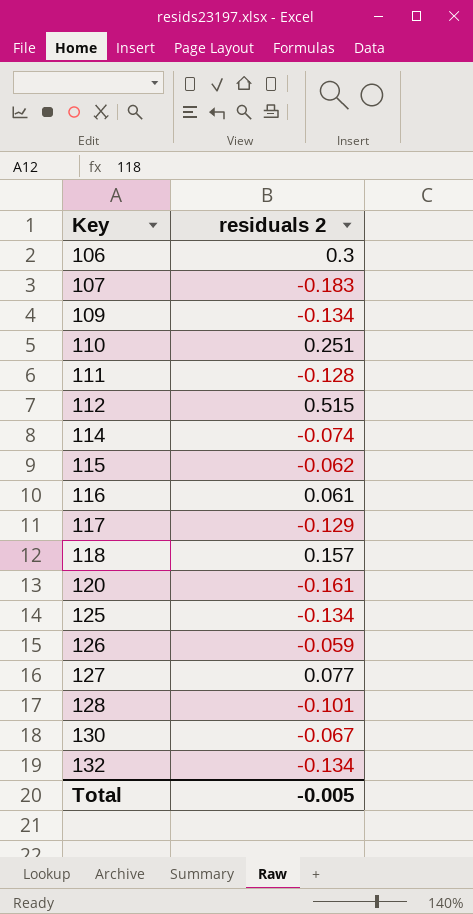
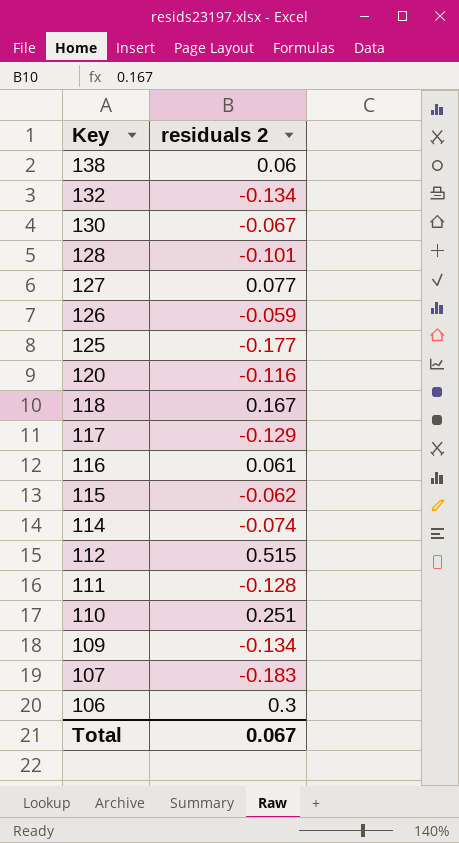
row order: Key ascending -> Key descending
row 138: none -> 0.06
125 | residuals 2: -0.134 -> -0.177
120 | residuals 2: -0.161 -> -0.116
118 | residuals 2: 0.157 -> 0.167
Total | residuals 2: -0.005 -> 0.067

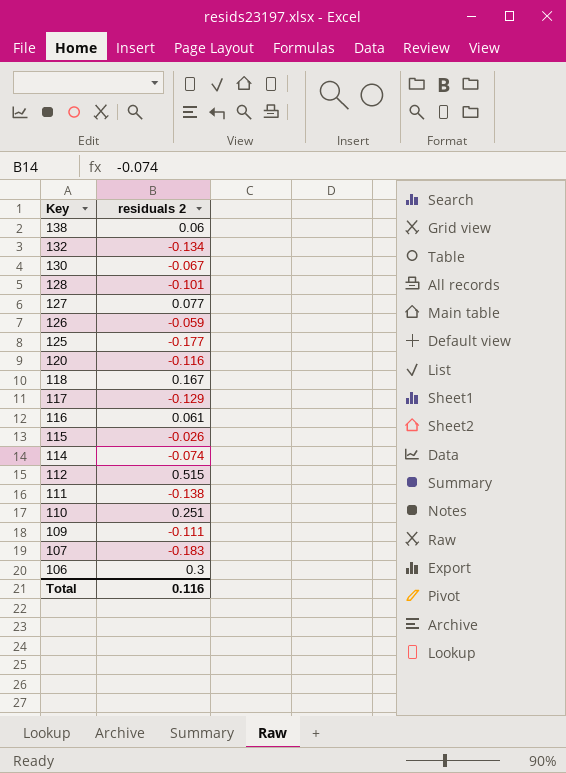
115 | residuals 2: -0.062 -> -0.026
111 | residuals 2: -0.128 -> -0.138
109 | residuals 2: -0.134 -> -0.111
Total | residuals 2: 0.067 -> 0.116

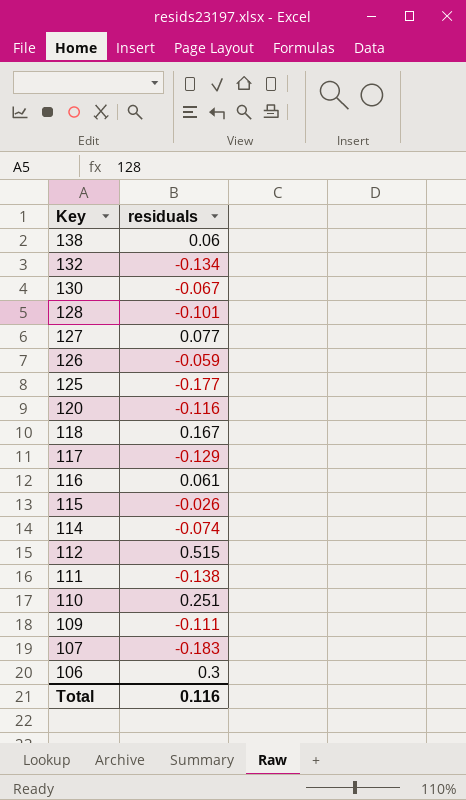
column name: residuals 2 -> residuals

